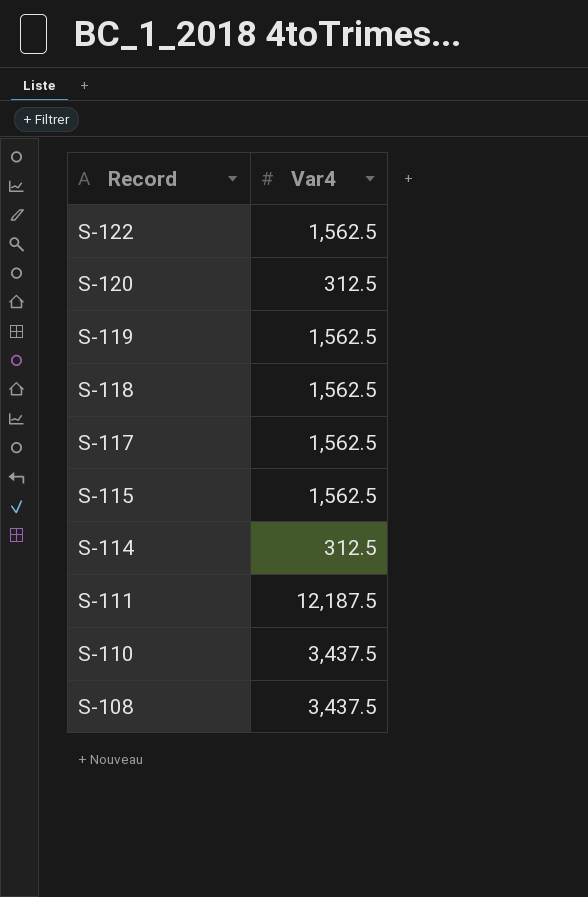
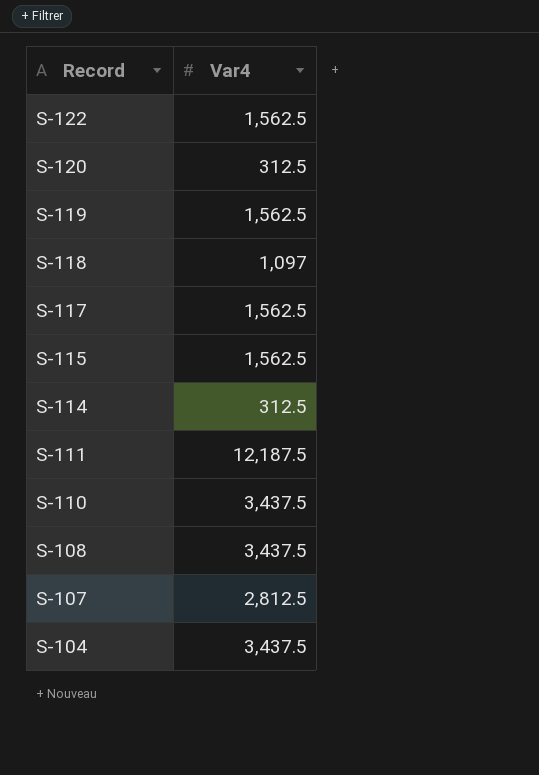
S-118 | Var4: 1,562.5 -> 1,097
row S-107: none -> 2,812.5
row S-104: none -> 3,437.5

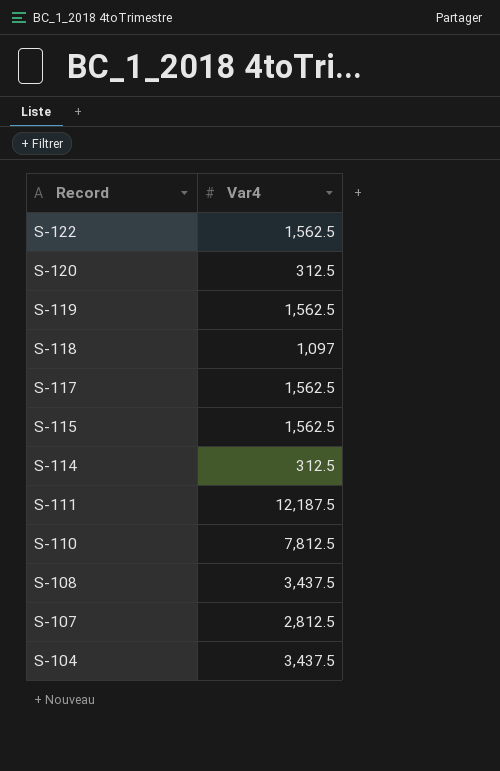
S-110 | Var4: 3,437.5 -> 7,812.5

